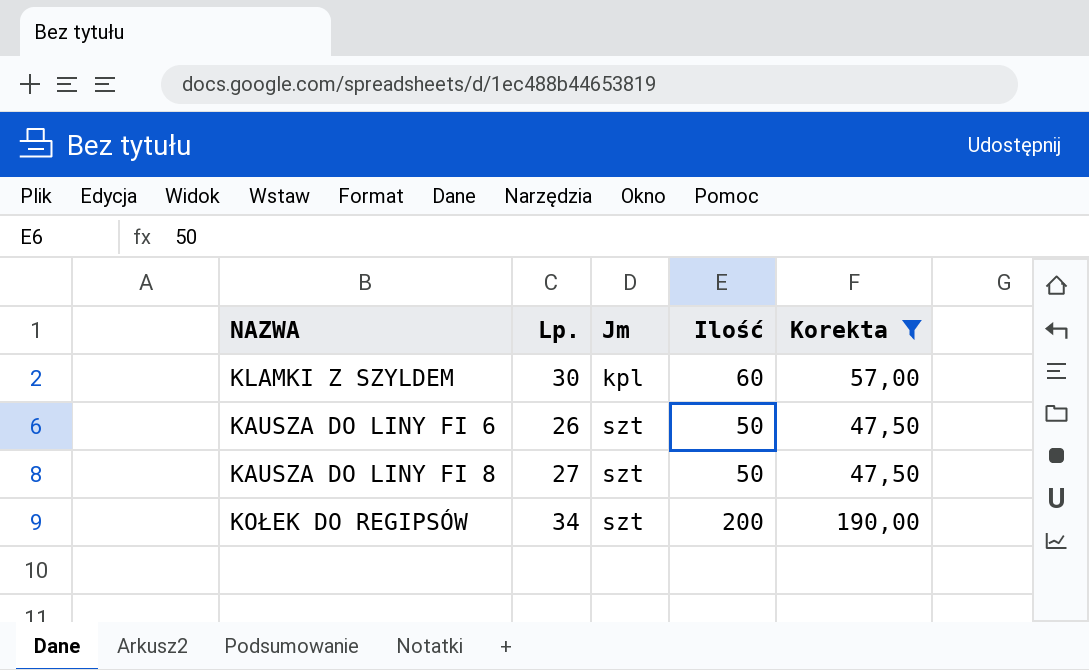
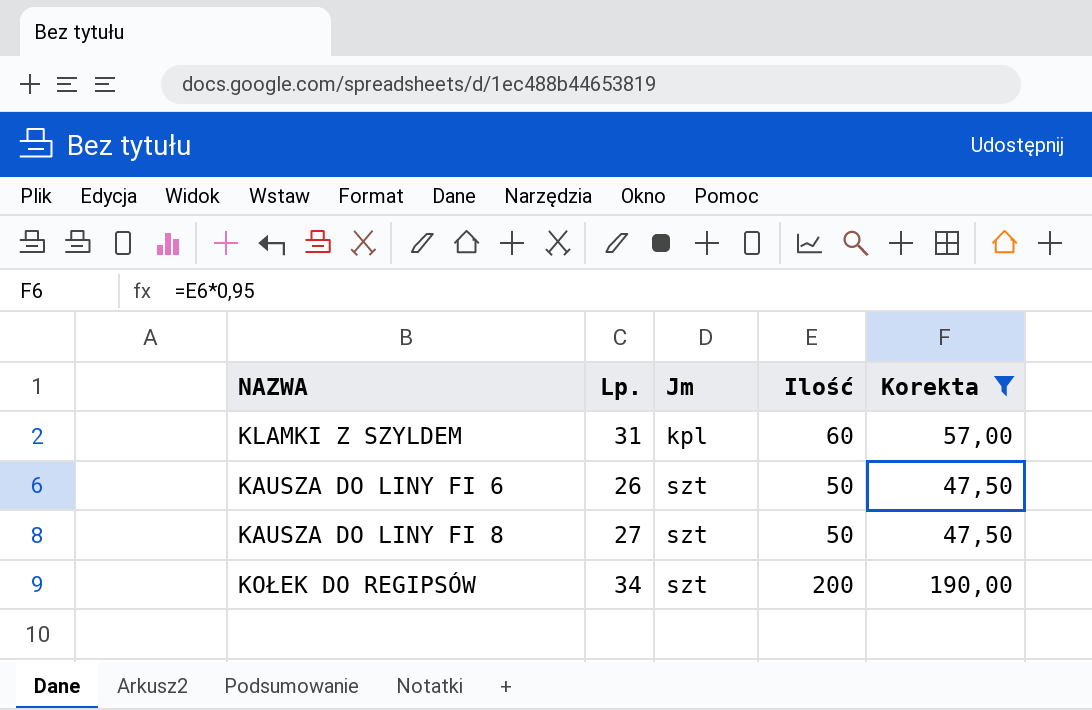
KLAMKI Z SZYLDEM | Lp.: 30 -> 31

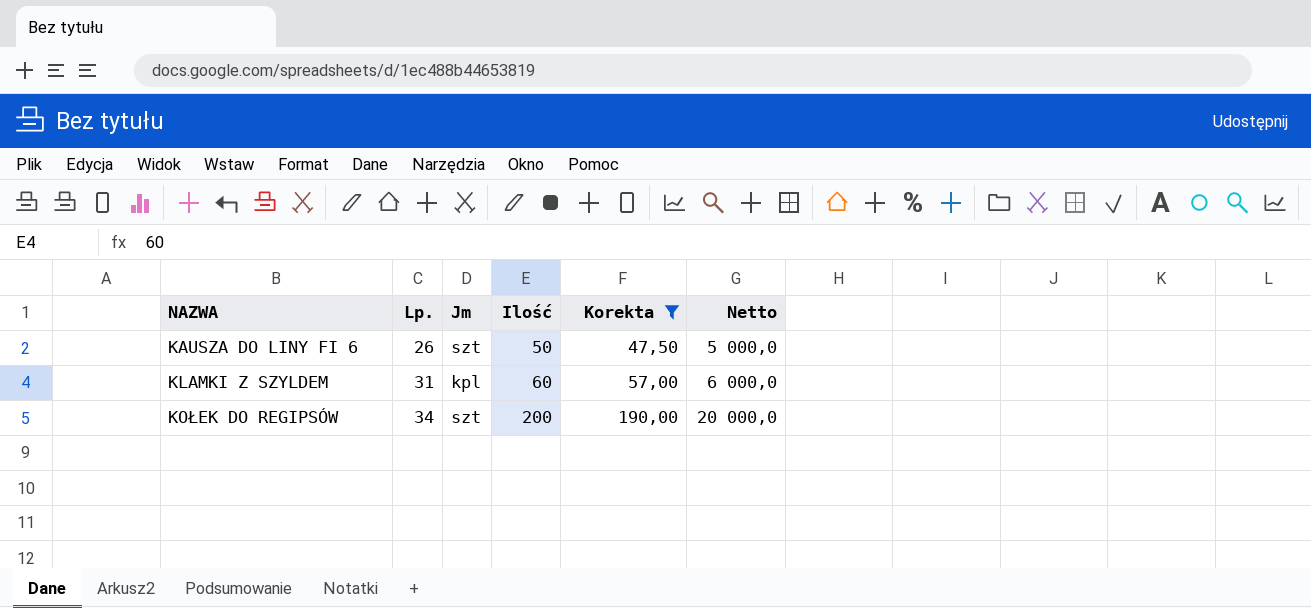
row order: Jm ascending -> NAZWA ascending
column Netto | formula: none -> [Ilość] * 100
row KAUSZA DO LINY FI 8: 27 | szt | 50 | 47,50 -> none

